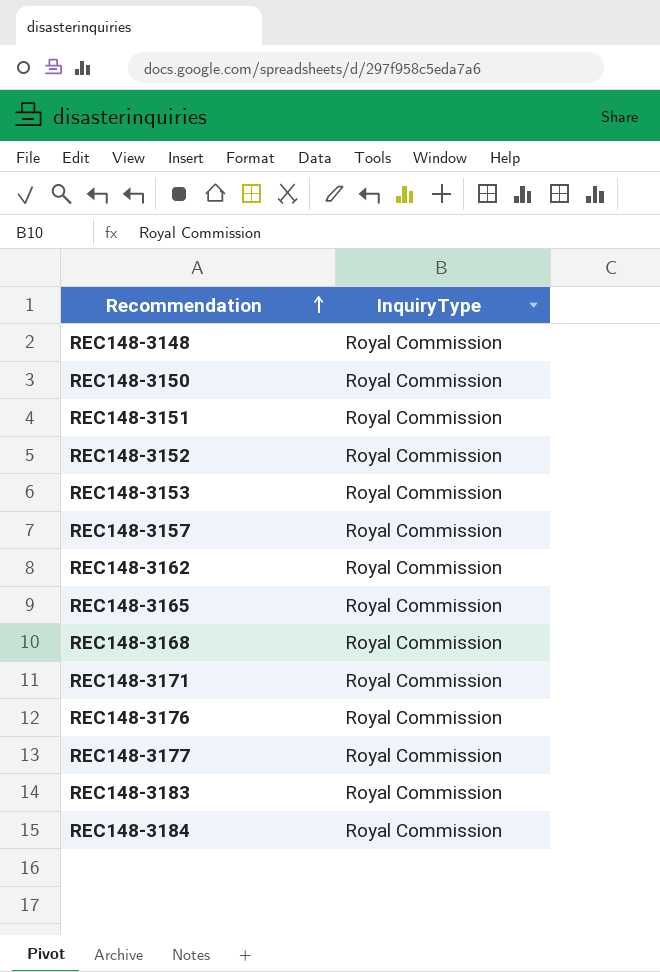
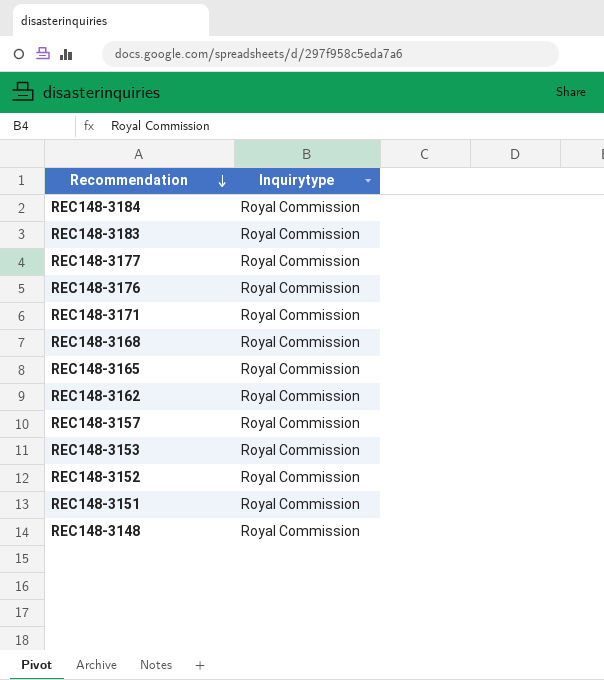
row order: Recommendation ascending -> Recommendation descending
column name: InquiryType -> Inquirytype
row REC148-3150: Royal Commission -> none

